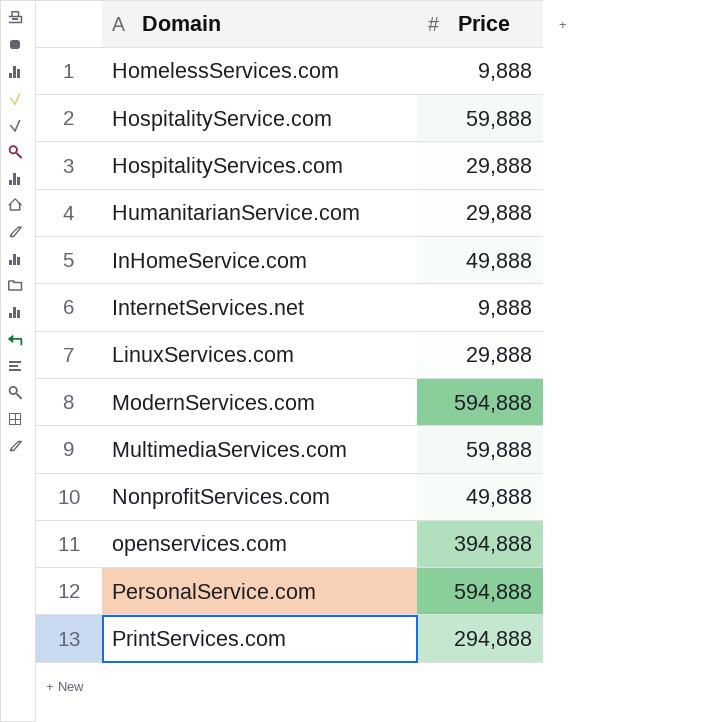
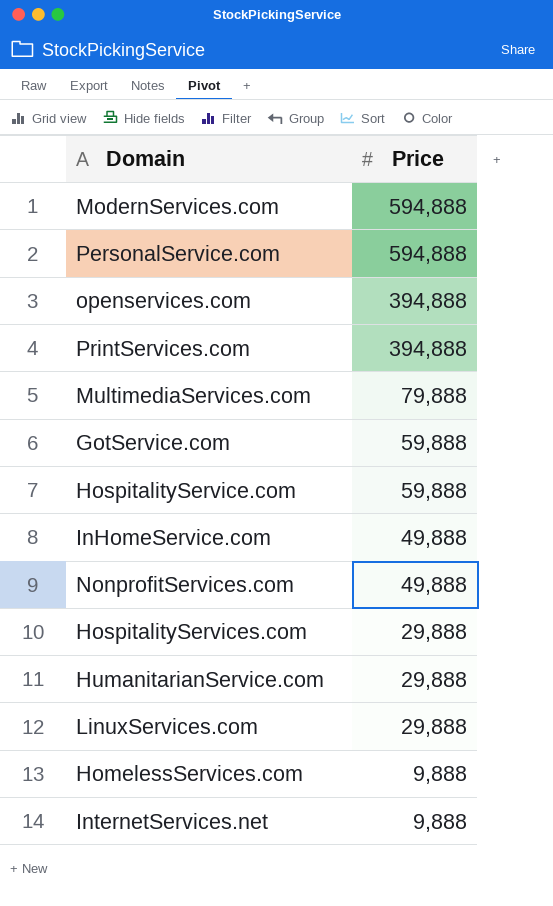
row order: Domain ascending -> Price descending
PrintServices.com | Price: 294,888 -> 394,888
MultimediaServices.com | Price: 59,888 -> 79,888
row GotService.com: none -> 59,888

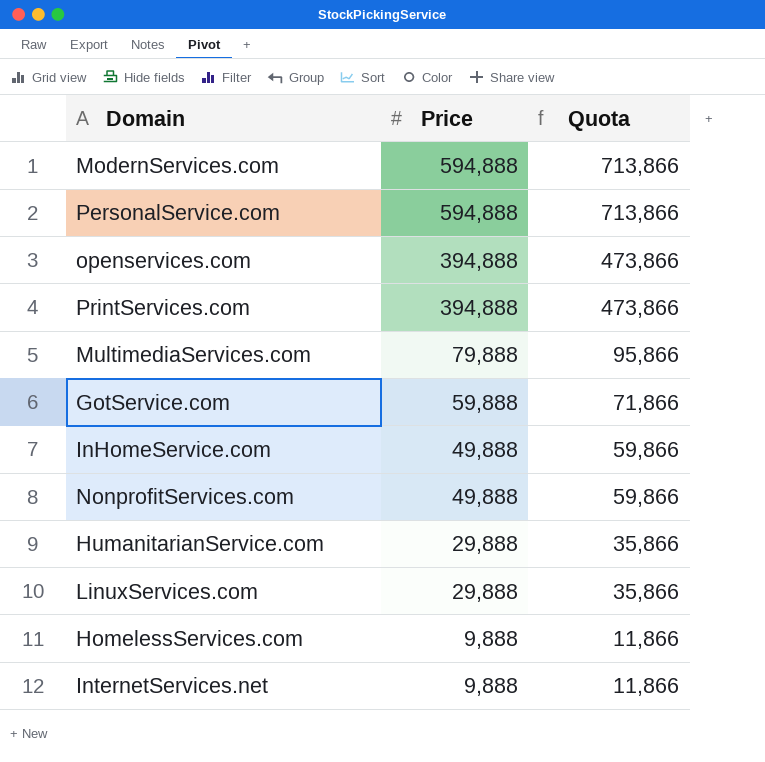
column Quota | formula: none -> [Price] * 1.2
row HospitalityService.com: 59,888 -> none
row HospitalityServices.com: 29,888 -> none

